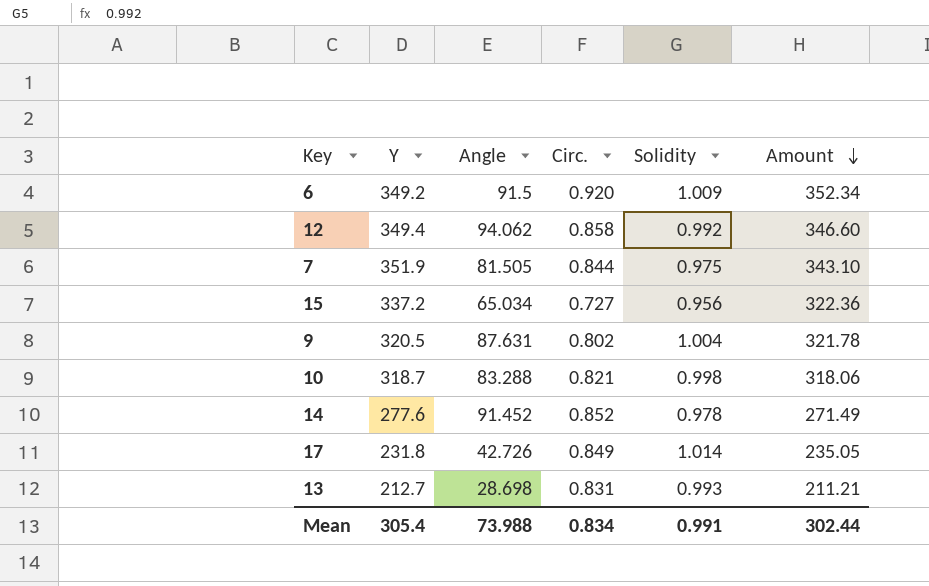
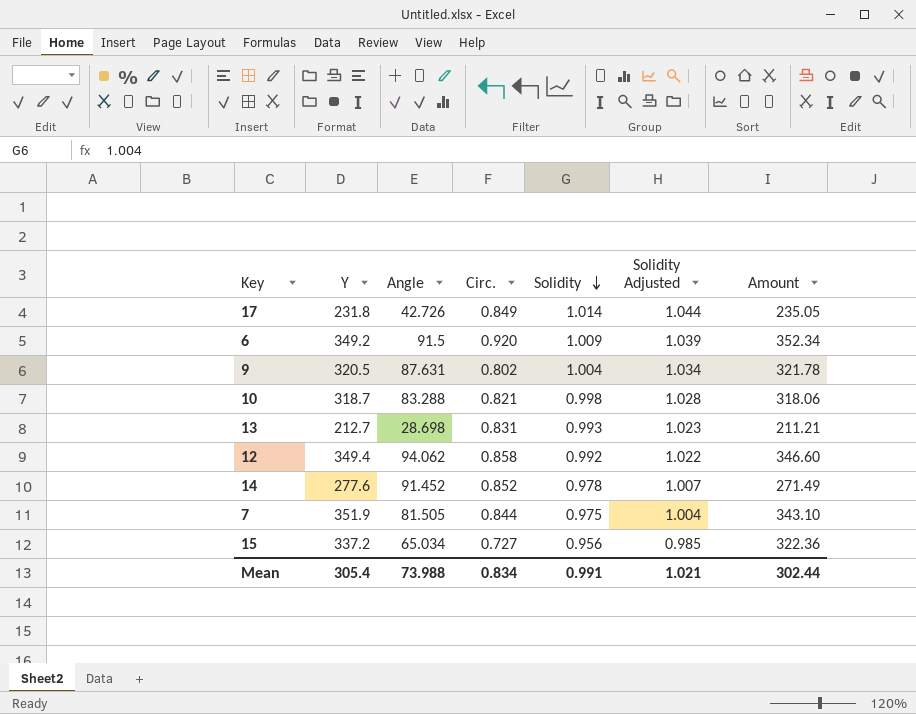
row order: Amount descending -> Solidity descending
column Solidity Adjusted | formula: none -> [Solidity] * 1.03

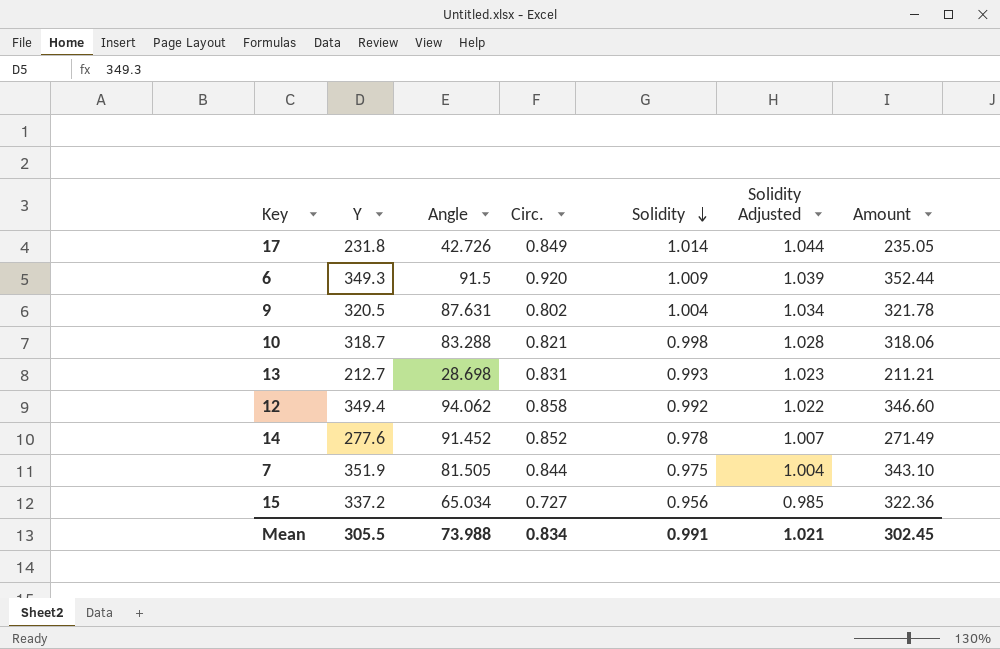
6 | Y: 349.2 -> 349.3
6 | Amount: 352.34 -> 352.44
Mean | Y: 305.4 -> 305.5
Mean | Amount: 302.44 -> 302.45

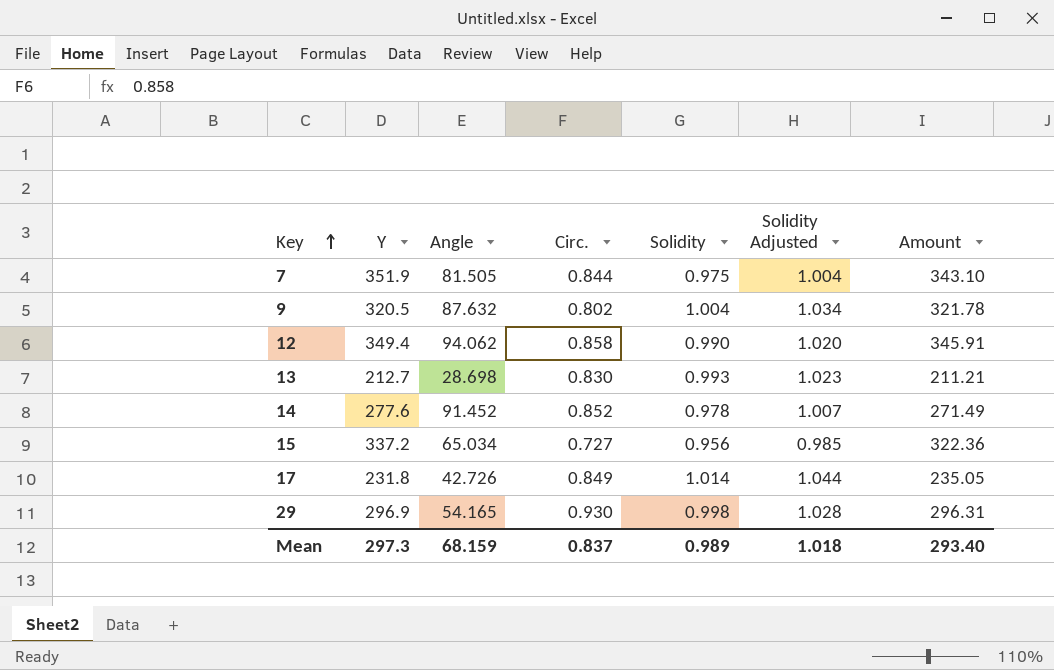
row order: Solidity descending -> Key ascending
row 6: 349.3 | 91.5 | 0.920 | 1.009 | 1.039 | 352.44 -> none
row 10: 318.7 | 83.288 | 0.821 | 0.998 | 1.028 | 318.06 -> none
9 | Angle: 87.631 -> 87.632
12 | Solidity: 0.992 -> 0.990
12 | Solidity Adjusted: 1.022 -> 1.020
12 | Amount: 346.60 -> 345.91
13 | Circ.: 0.831 -> 0.830
row 29: none -> 296.9 | 54.165 | 0.930 | 0.998 | 1.028 | 296.31
Mean | Y: 305.5 -> 297.3
Mean | Angle: 73.988 -> 68.159
Mean | Circ.: 0.834 -> 0.837
Mean | Solidity: 0.991 -> 0.989
Mean | Solidity Adjusted: 1.021 -> 1.018
Mean | Amount: 302.45 -> 293.40

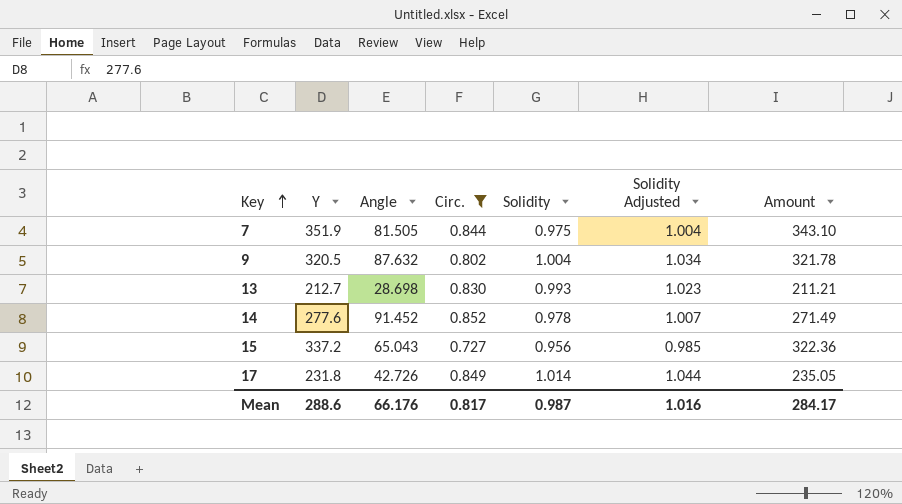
filter: none -> Circ. <= 0.852
15 | Angle: 65.034 -> 65.043
Mean | Y: 297.3 -> 288.6
Mean | Angle: 68.159 -> 66.176
Mean | Circ.: 0.837 -> 0.817
Mean | Solidity: 0.989 -> 0.987
Mean | Solidity Adjusted: 1.018 -> 1.016
Mean | Amount: 293.40 -> 284.17

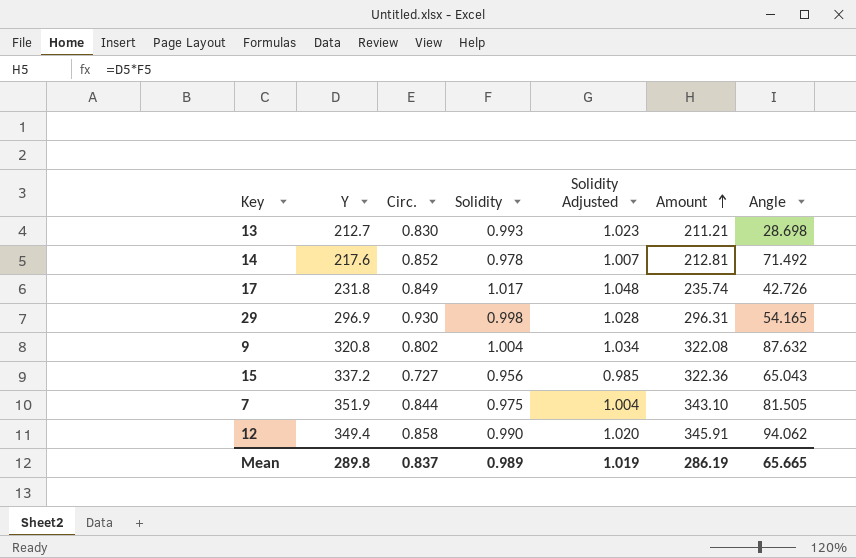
filter: Circ. <= 0.852 -> none
row order: Key ascending -> Amount ascending
column Angle | position: 3 -> 7
14 | Y: 277.6 -> 217.6
14 | Amount: 271.49 -> 212.81
14 | Angle: 91.452 -> 71.492
17 | Solidity: 1.014 -> 1.017
17 | Solidity Adjusted: 1.044 -> 1.048
17 | Amount: 235.05 -> 235.74
9 | Y: 320.5 -> 320.8
9 | Amount: 321.78 -> 322.08
Mean | Y: 288.6 -> 289.8
Mean | Circ.: 0.817 -> 0.837
Mean | Solidity: 0.987 -> 0.989
Mean | Solidity Adjusted: 1.016 -> 1.019
Mean | Amount: 284.17 -> 286.19
Mean | Angle: 66.176 -> 65.665

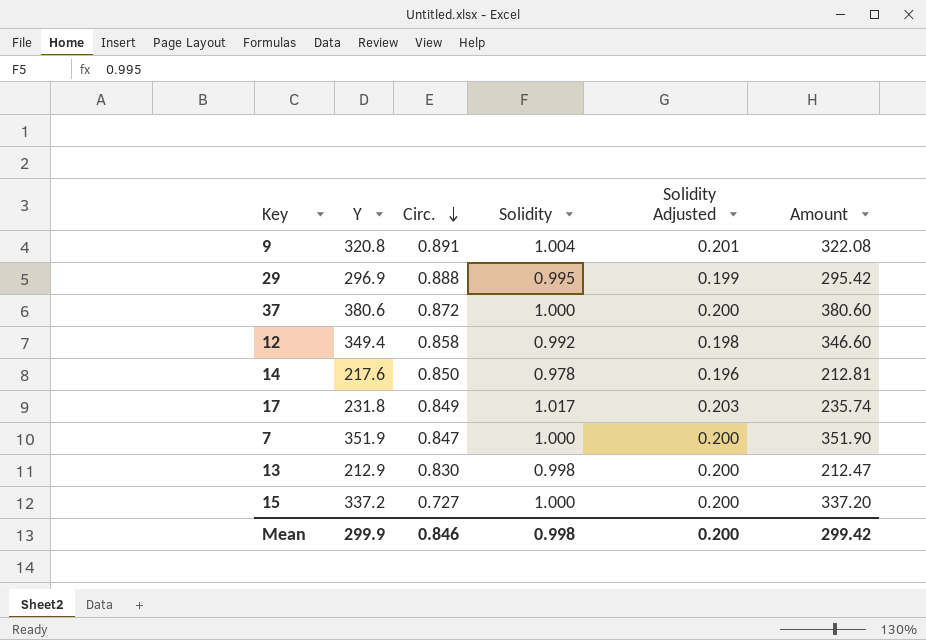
row order: Amount ascending -> Circ. descending
column Angle | position: 7 -> none
column Solidity Adjusted | formula: [Solidity] * 1.03 -> [Solidity] * 0.2
9 | Circ.: 0.802 -> 0.891
29 | Circ.: 0.930 -> 0.888
29 | Solidity: 0.998 -> 0.995
29 | Amount: 296.31 -> 295.42
row 37: none -> 380.6 | 0.872 | 1.000 | 0.200 | 380.60
12 | Solidity: 0.990 -> 0.992
12 | Amount: 345.91 -> 346.60
14 | Circ.: 0.852 -> 0.850
7 | Circ.: 0.844 -> 0.847
7 | Solidity: 0.975 -> 1.000
7 | Amount: 343.10 -> 351.90
13 | Y: 212.7 -> 212.9
13 | Solidity: 0.993 -> 0.998
13 | Amount: 211.21 -> 212.47
15 | Solidity: 0.956 -> 1.000
15 | Amount: 322.36 -> 337.20
Mean | Y: 289.8 -> 299.9
Mean | Circ.: 0.837 -> 0.846
Mean | Solidity: 0.989 -> 0.998
Mean | Solidity Adjusted: 1.019 -> 0.200
Mean | Amount: 286.19 -> 299.42

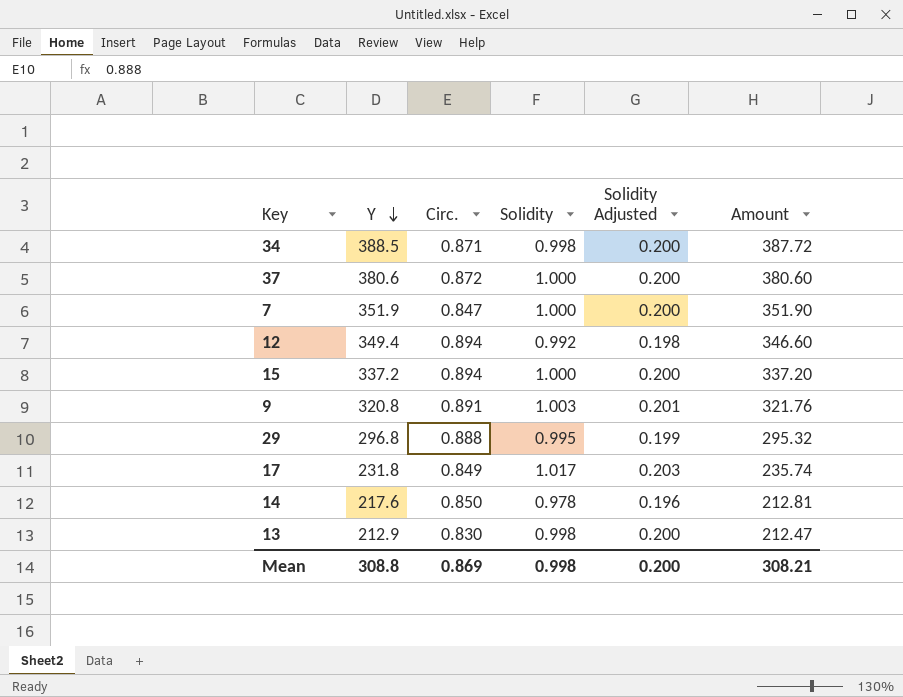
row order: Circ. descending -> Y descending
row 34: none -> 388.5 | 0.871 | 0.998 | 0.200 | 387.72
12 | Circ.: 0.858 -> 0.894
15 | Circ.: 0.727 -> 0.894
9 | Solidity: 1.004 -> 1.003
9 | Amount: 322.08 -> 321.76
29 | Y: 296.9 -> 296.8
29 | Amount: 295.42 -> 295.32
Mean | Y: 299.9 -> 308.8
Mean | Circ.: 0.846 -> 0.869
Mean | Amount: 299.42 -> 308.21

